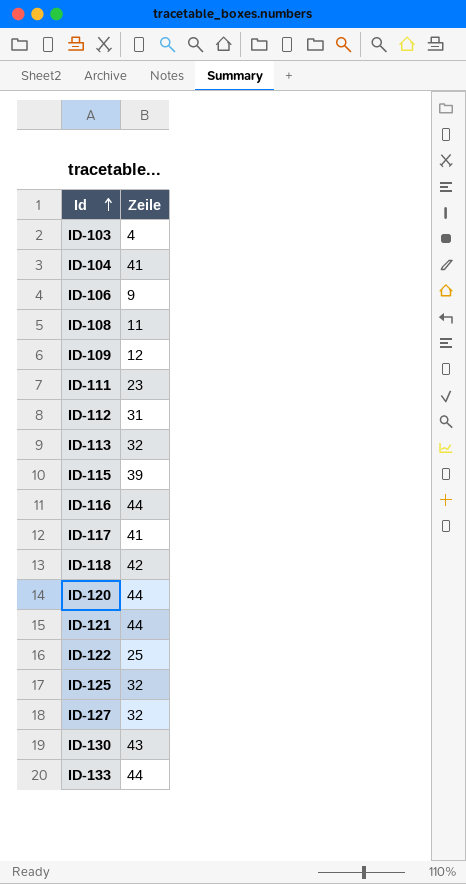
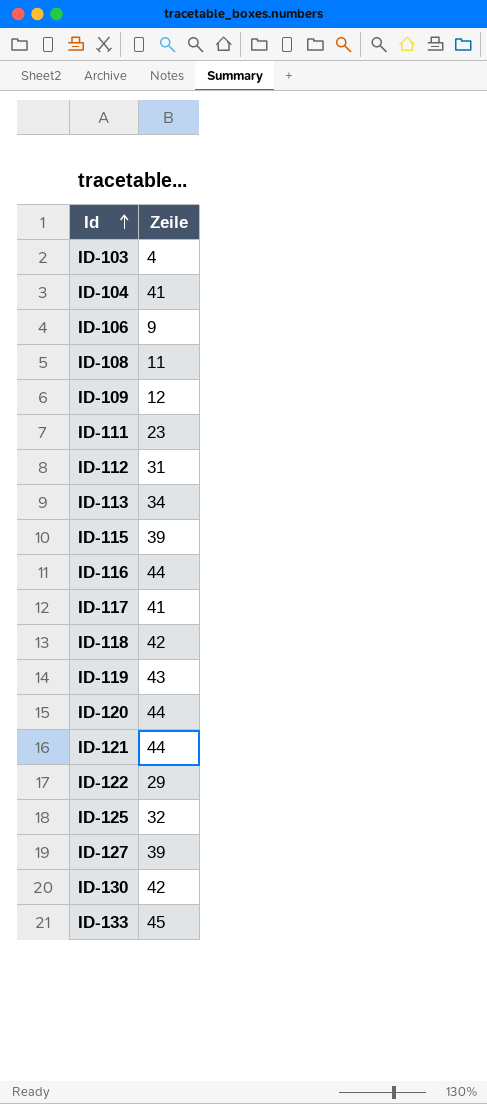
ID-113 | Zeile: 32 -> 34
row ID-119: none -> 43
ID-122 | Zeile: 25 -> 29
ID-127 | Zeile: 32 -> 39
ID-130 | Zeile: 43 -> 42
ID-133 | Zeile: 44 -> 45

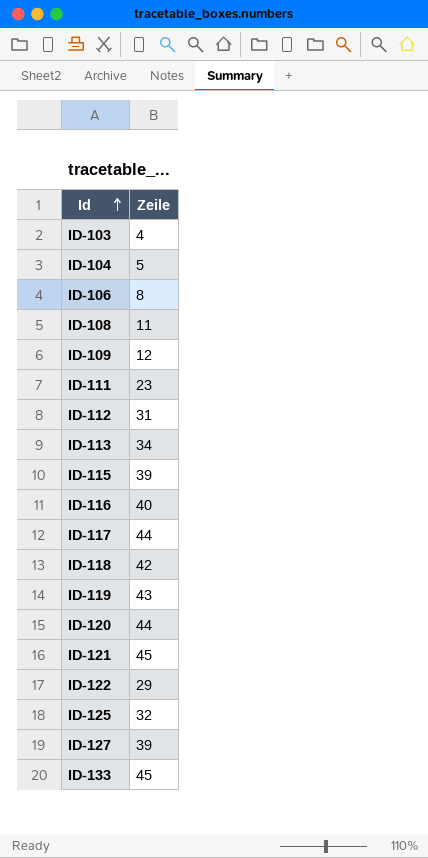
row ID-130: 42 -> none
ID-104 | Zeile: 41 -> 5
ID-106 | Zeile: 9 -> 8
ID-116 | Zeile: 44 -> 40
ID-117 | Zeile: 41 -> 44
ID-121 | Zeile: 44 -> 45

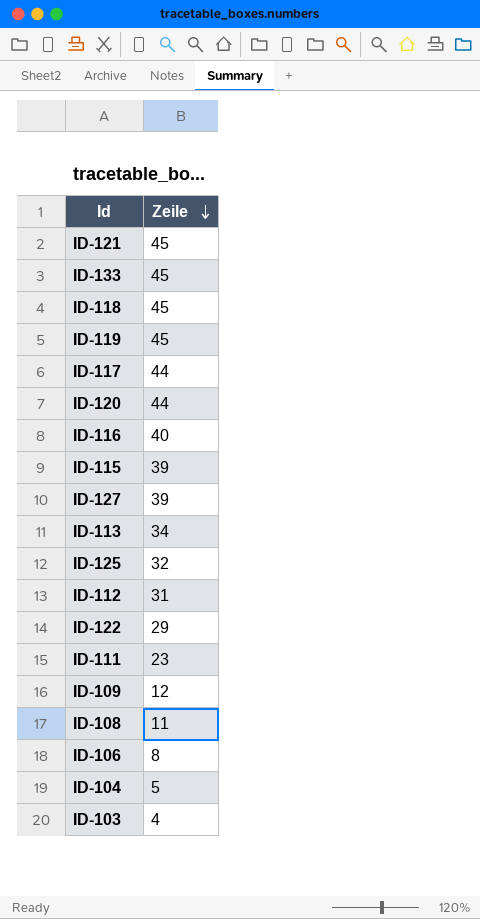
row order: Id ascending -> Zeile descending
ID-118 | Zeile: 42 -> 45
ID-119 | Zeile: 43 -> 45

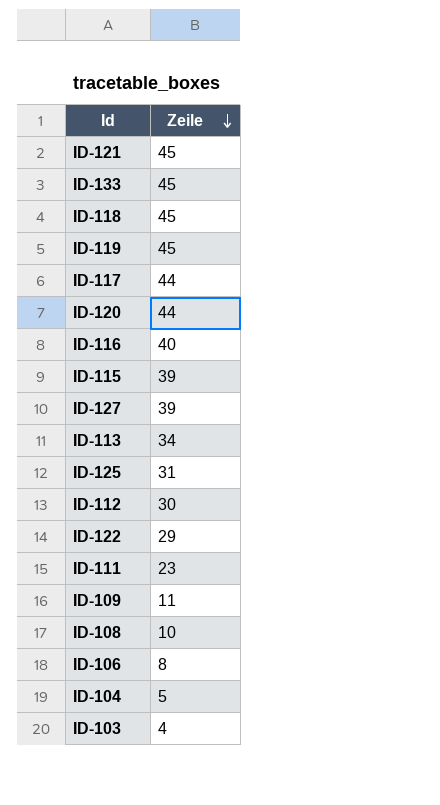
ID-125 | Zeile: 32 -> 31
ID-112 | Zeile: 31 -> 30
ID-109 | Zeile: 12 -> 11
ID-108 | Zeile: 11 -> 10

